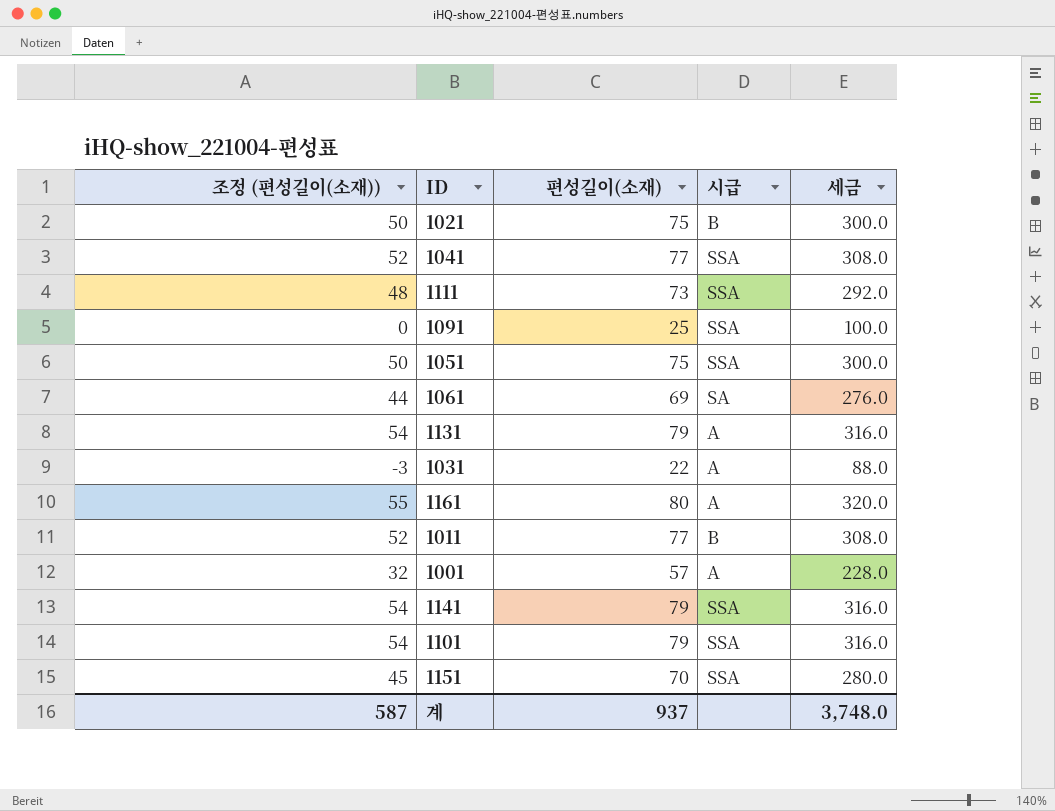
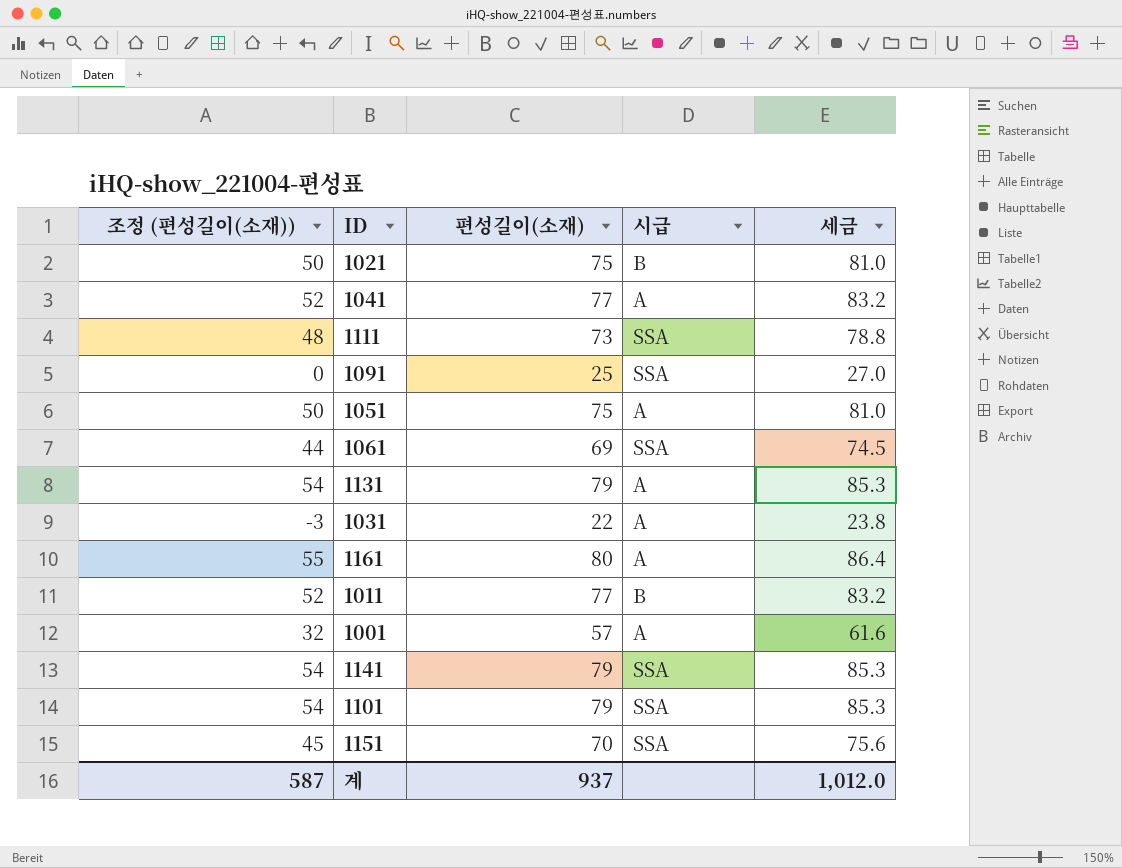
column 세금 | formula: [편성길이(소재)] * 4 -> [편성길이(소재)] * 1.08
1041 | 시급: SSA -> A
1051 | 시급: SSA -> A
1061 | 시급: SA -> SSA
계 | 세금: 3,748.0 -> 1,012.0

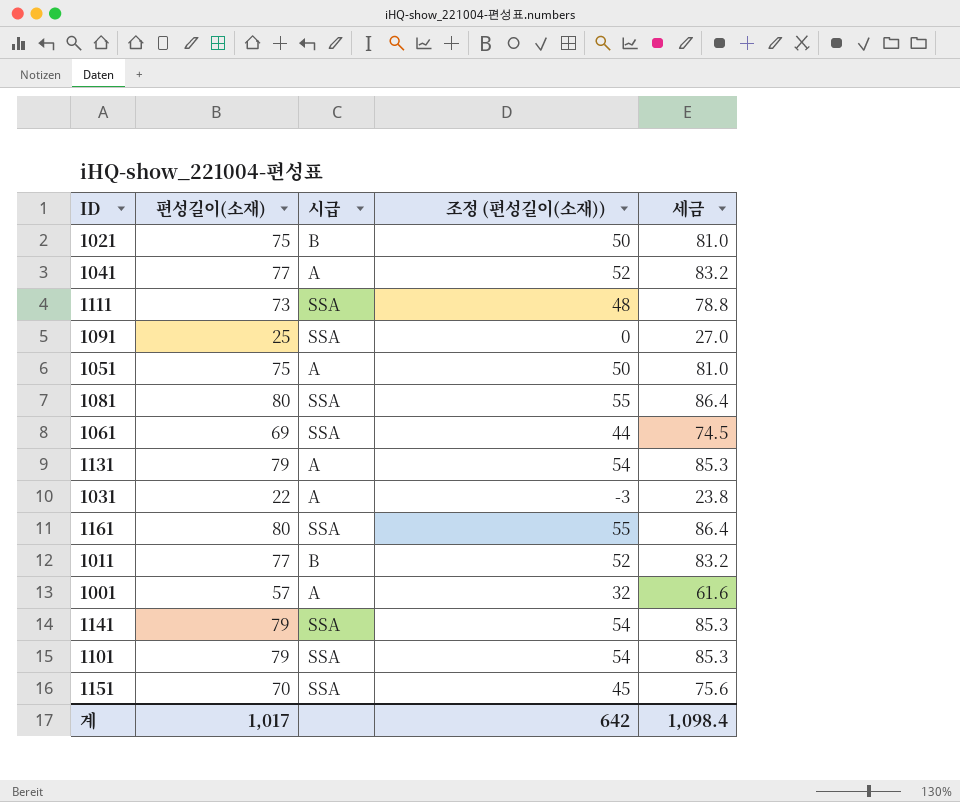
column 조정 (편성길이(소재)) | position: 1 -> 4
row 1081: none -> 80 | SSA | 55 | 86.4
1161 | 시급: A -> SSA
계 | 편성길이(소재): 937 -> 1,017
계 | 조정 (편성길이(소재)): 587 -> 642
계 | 세금: 1,012.0 -> 1,098.4

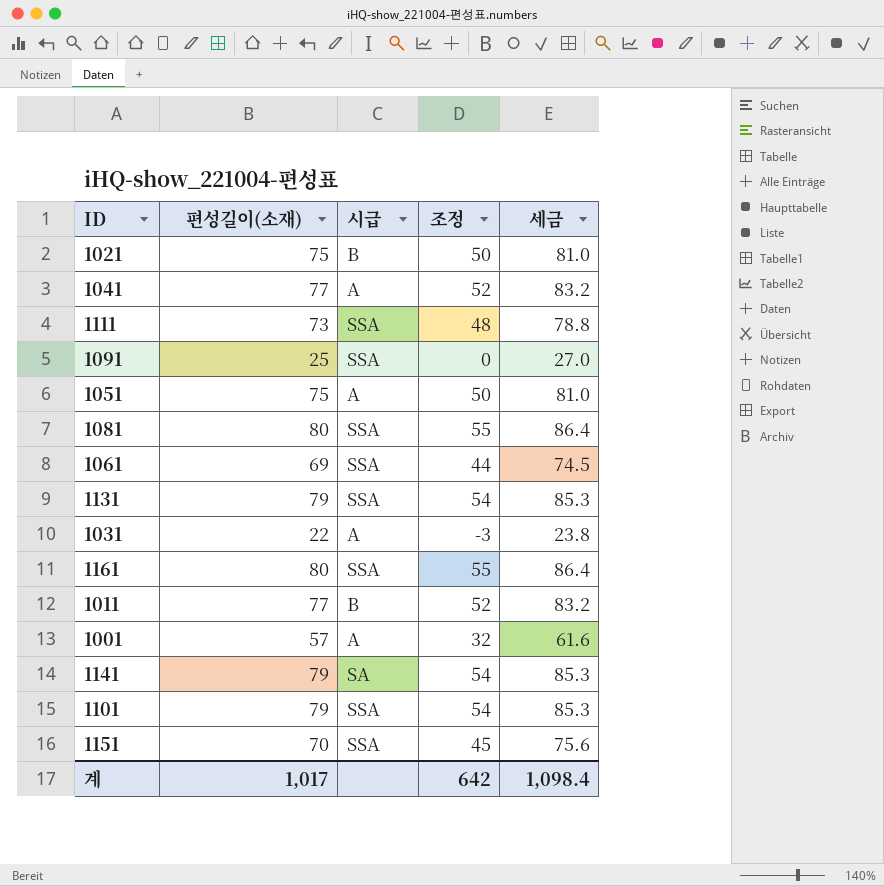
column name: 조정 (편성길이(소재)) -> 조정
1131 | 시급: A -> SSA
1141 | 시급: SSA -> SA

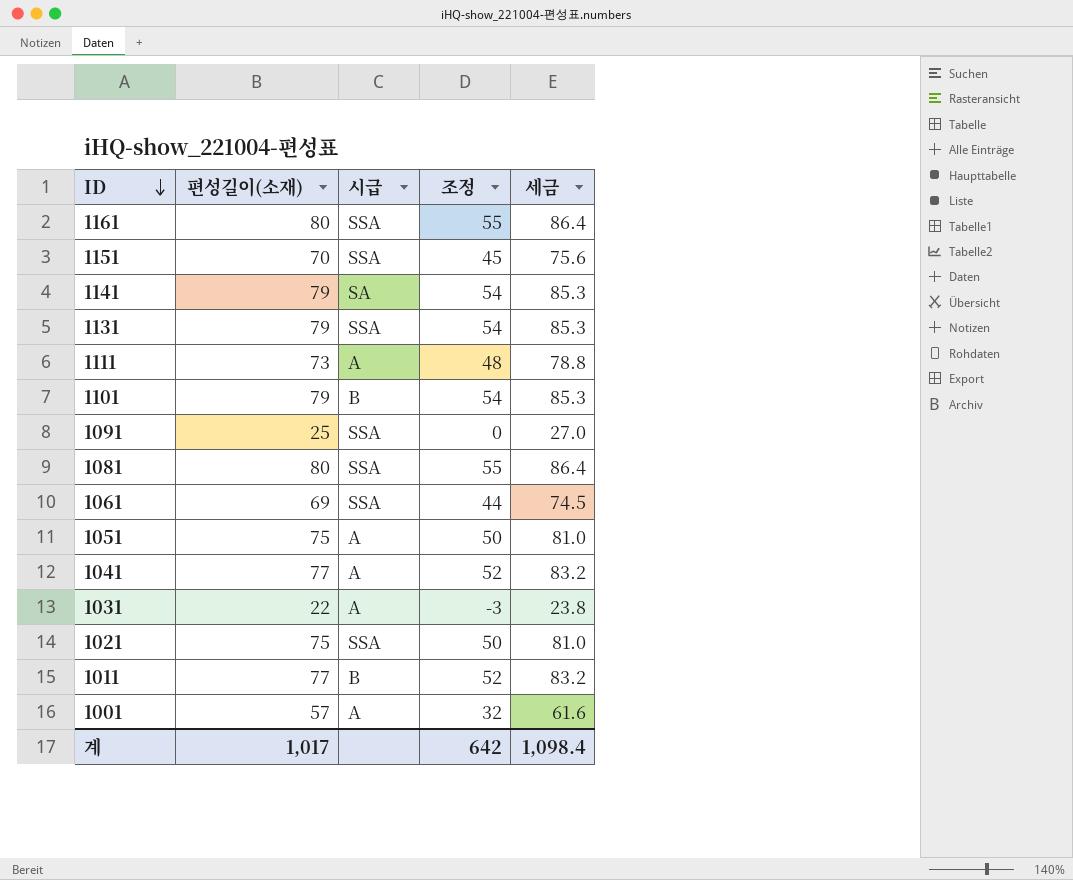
row order: none -> ID descending
1111 | 시급: SSA -> A
1101 | 시급: SSA -> B
1021 | 시급: B -> SSA

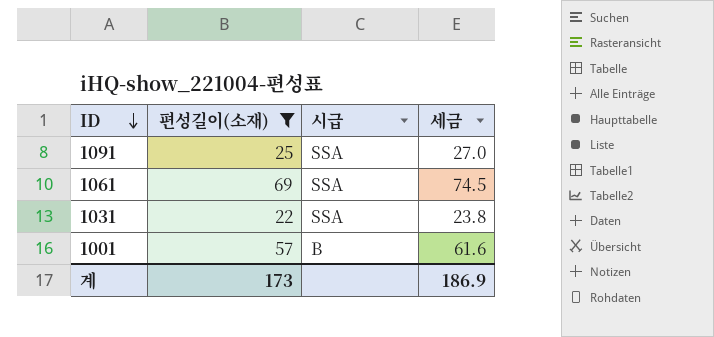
filter: none -> 편성길이(소재) <= 69
column 조정 | formula: [편성길이(소재)] - 25 -> none
1031 | 시급: A -> SSA
1001 | 시급: A -> B
계 | 편성길이(소재): 1,017 -> 173
계 | 세금: 1,098.4 -> 186.9

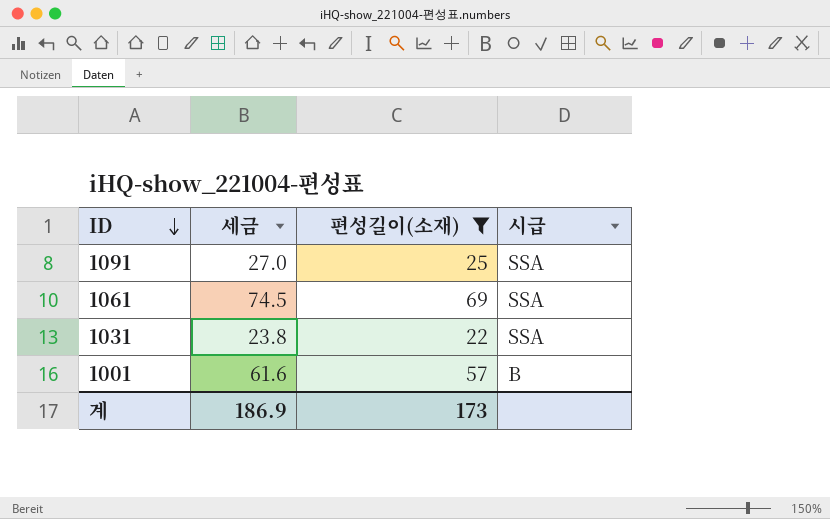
column 세금 | position: 4 -> 2

